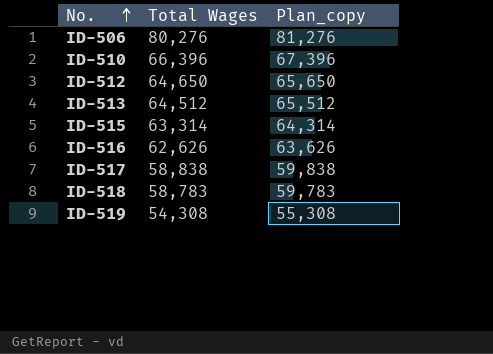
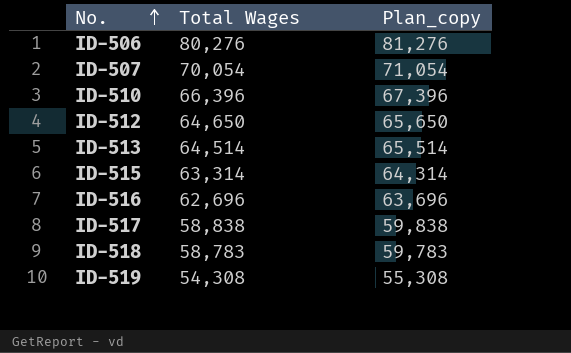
row ID-507: none -> 70,054 | 71,054
ID-513 | Total Wages: 64,512 -> 64,514
ID-513 | Plan_copy: 65,512 -> 65,514
ID-516 | Total Wages: 62,626 -> 62,696
ID-516 | Plan_copy: 63,626 -> 63,696

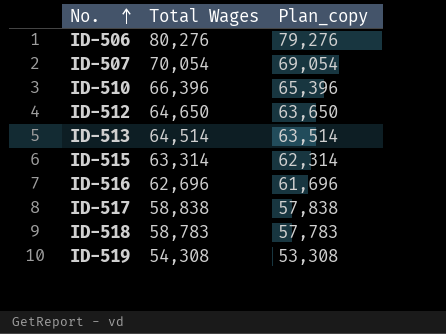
column Plan_copy | formula: [Total Wages] + 1000 -> [Total Wages] - 1000

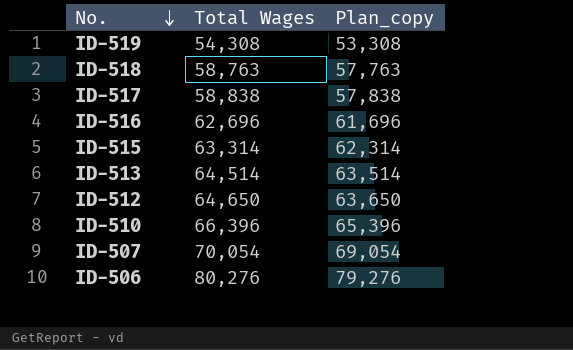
row order: No. ascending -> No. descending
ID-518 | Total Wages: 58,783 -> 58,763
ID-518 | Plan_copy: 57,783 -> 57,763

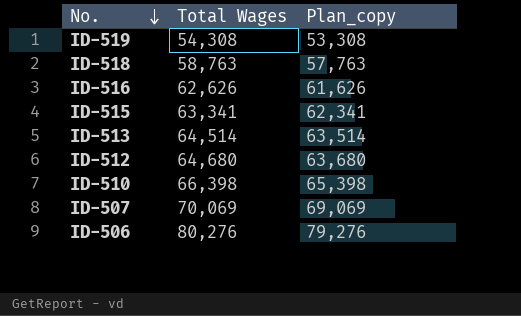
row ID-517: 58,838 | 57,838 -> none
ID-516 | Total Wages: 62,696 -> 62,626
ID-516 | Plan_copy: 61,696 -> 61,626
ID-515 | Total Wages: 63,314 -> 63,341
ID-515 | Plan_copy: 62,314 -> 62,341
ID-512 | Total Wages: 64,650 -> 64,680
ID-512 | Plan_copy: 63,650 -> 63,680
ID-510 | Total Wages: 66,396 -> 66,398
ID-510 | Plan_copy: 65,396 -> 65,398
ID-507 | Total Wages: 70,054 -> 70,069
ID-507 | Plan_copy: 69,054 -> 69,069

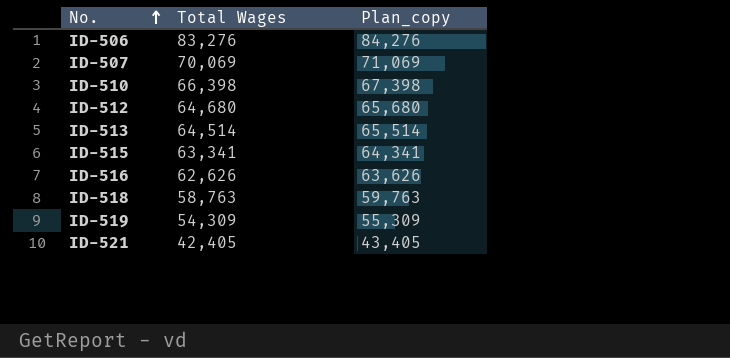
row order: No. descending -> No. ascending
column Plan_copy | formula: [Total Wages] - 1000 -> [Total Wages] + 1000
ID-506 | Total Wages: 80,276 -> 83,276
ID-519 | Total Wages: 54,308 -> 54,309
row ID-521: none -> 42,405 | 43,405

